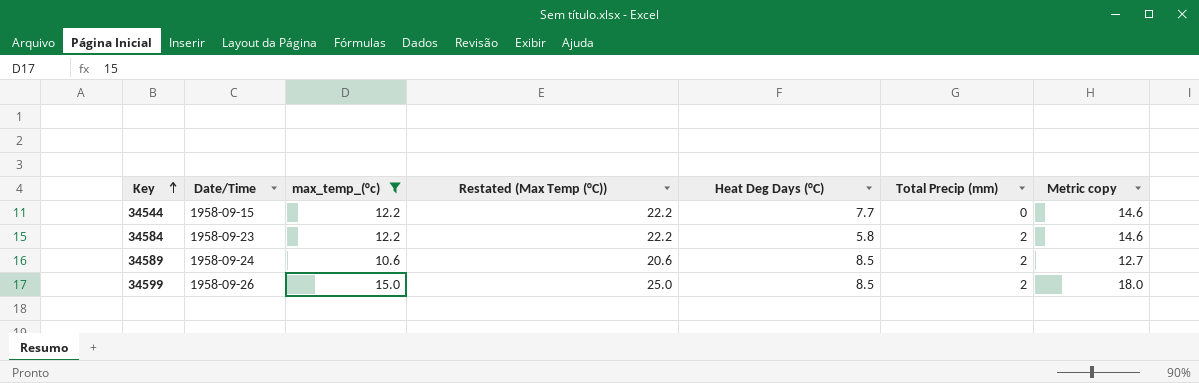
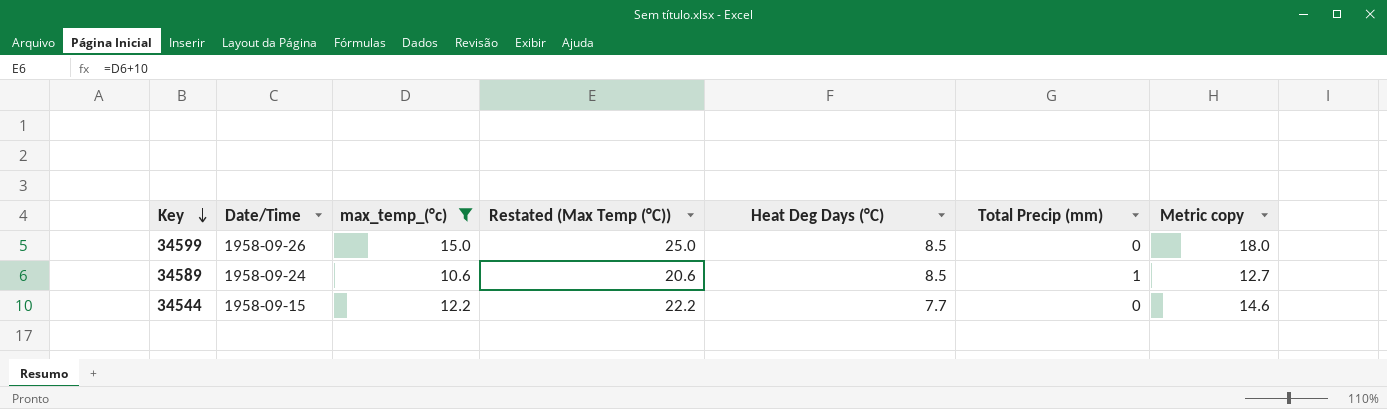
row order: Key ascending -> Key descending
row 34584: 1958-09-23 | 12.2 | 22.2 | 5.8 | 2 | 14.6 -> none
34599 | Total Precip (mm): 2 -> 0
34589 | Total Precip (mm): 2 -> 1

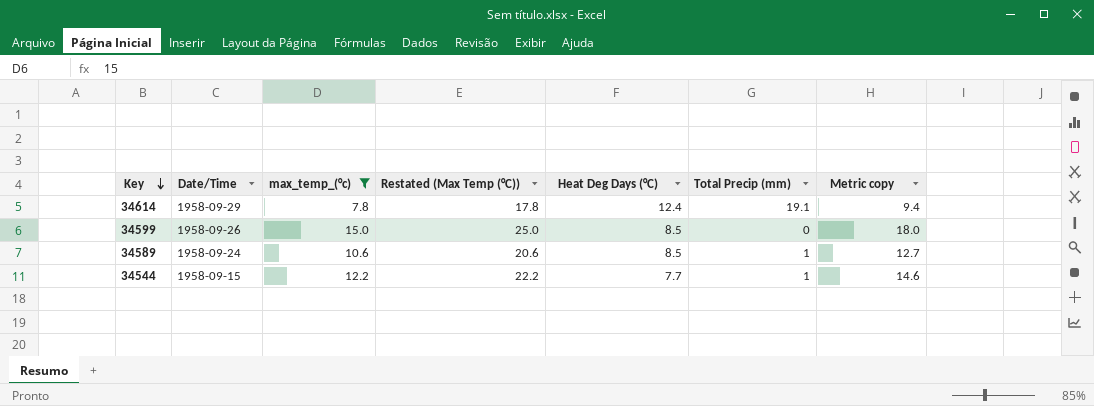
row 34614: none -> 1958-09-29 | 7.8 | 17.8 | 12.4 | 19.1 | 9.4
34544 | Total Precip (mm): 0 -> 1

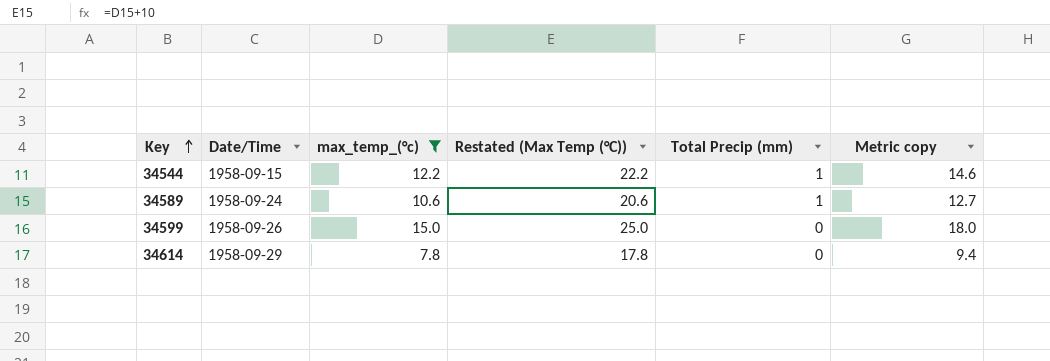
row order: Key descending -> Key ascending
column Heat Deg Days (°C) | position: 5 -> none
34614 | Total Precip (mm): 19.1 -> 0

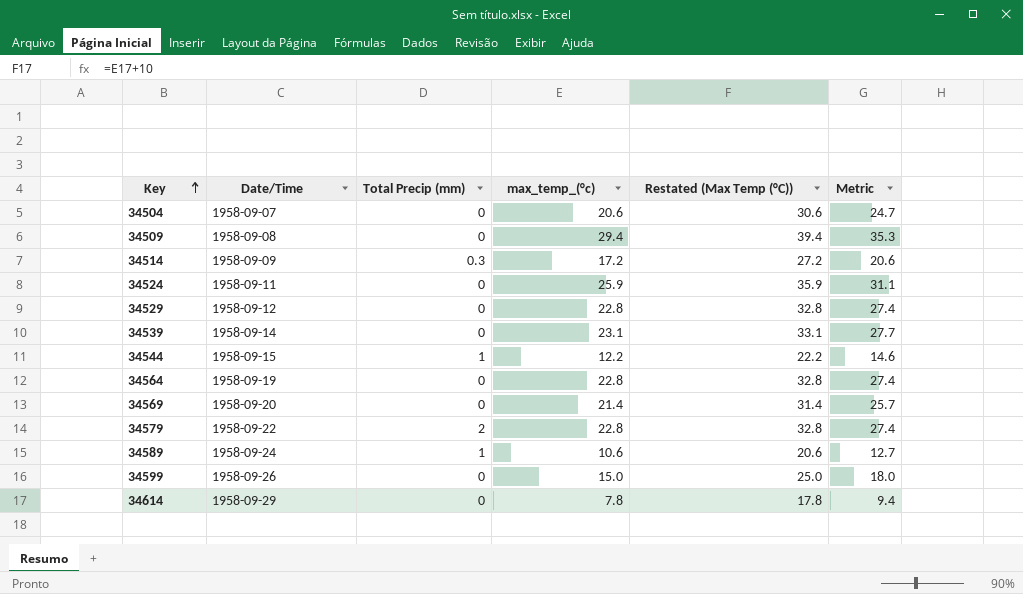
filter: max_temp_(°c) <= 15.0 -> none
column Total Precip (mm) | position: 5 -> 3
column name: Metric copy -> Metric

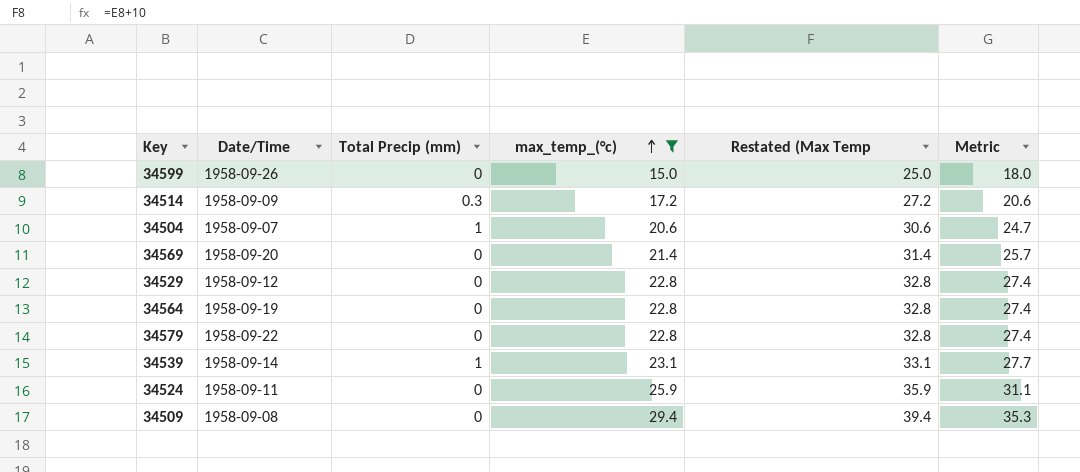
filter: none -> max_temp_(°c) >= 15.0
row order: Key ascending -> max_temp_(°c) ascending
column name: Restated (Max Temp (°C)) -> Restated (Max Temp
34504 | Total Precip (mm): 0 -> 1
34579 | Total Precip (mm): 2 -> 0
34539 | Total Precip (mm): 0 -> 1

